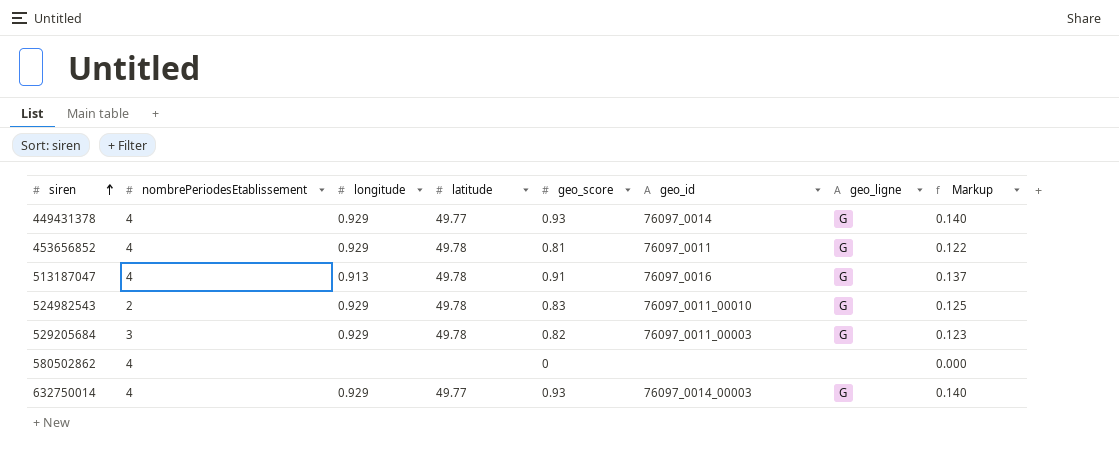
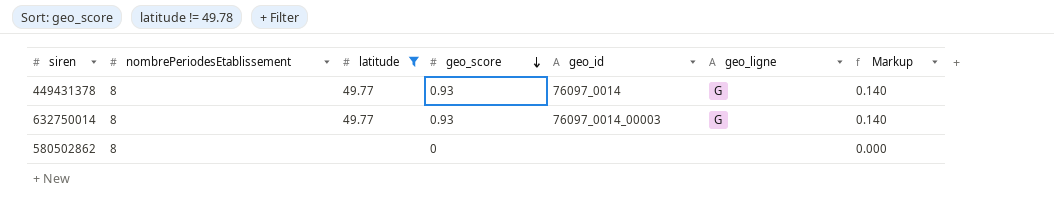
filter: none -> latitude != 49.78
row order: siren ascending -> geo_score descending
column longitude | position: 3 -> none
449431378 | nombrePeriodesEtablissement: 4 -> 8
632750014 | nombrePeriodesEtablissement: 4 -> 8
580502862 | nombrePeriodesEtablissement: 4 -> 8

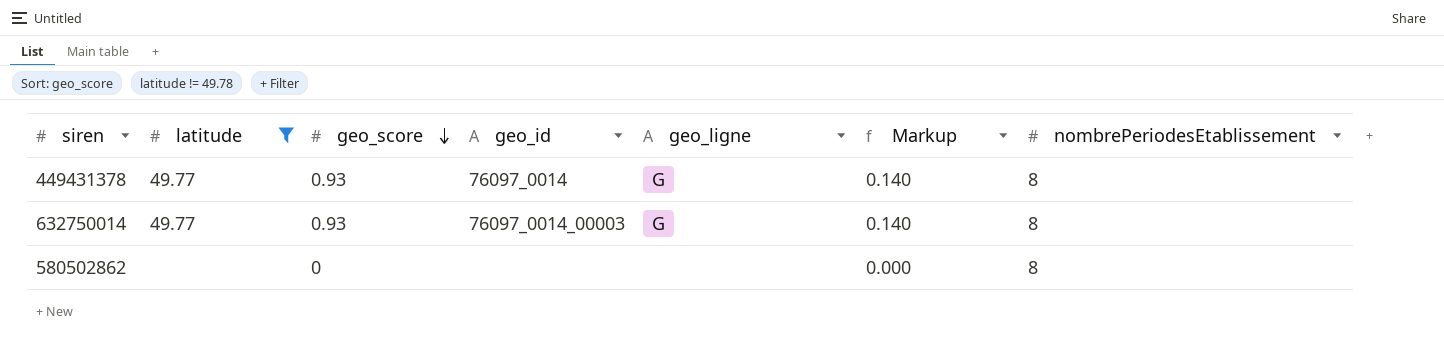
column nombrePeriodesEtablissement | position: 2 -> 7

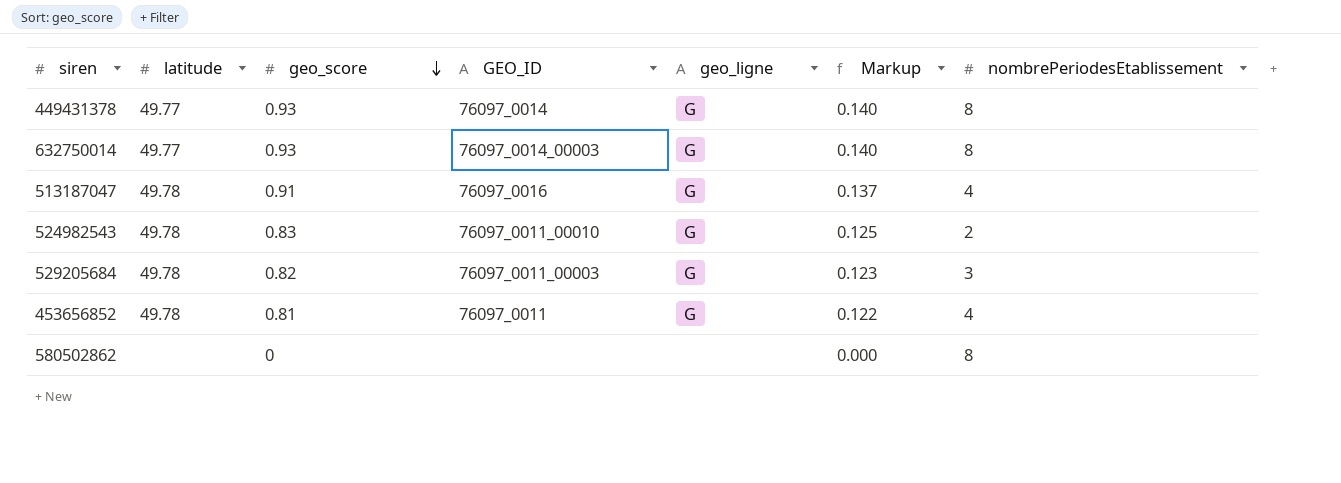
filter: latitude != 49.78 -> none
column name: geo_id -> GEO_ID

